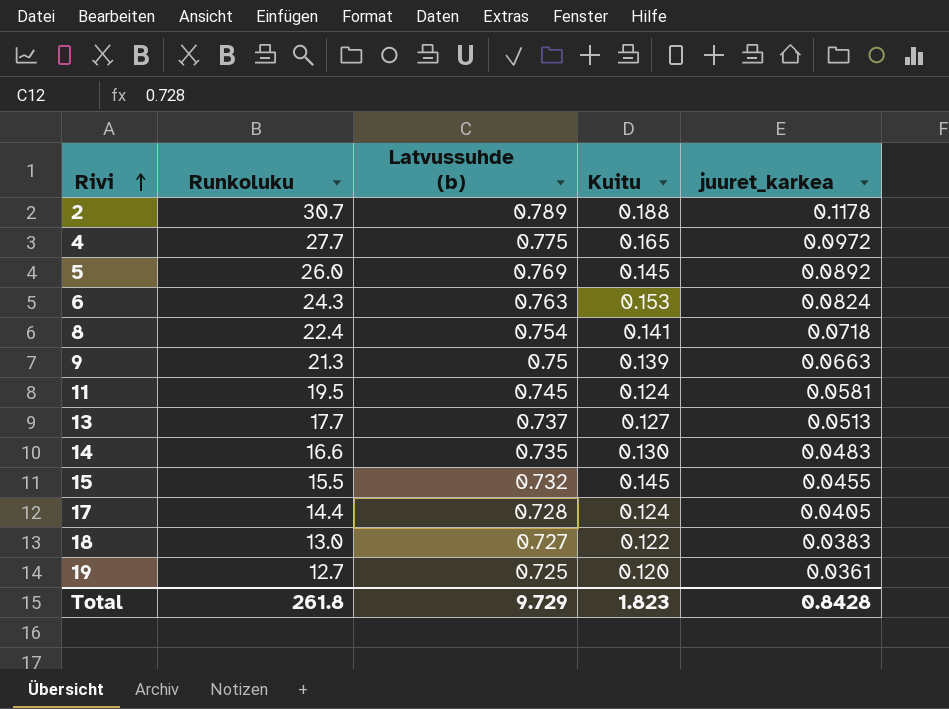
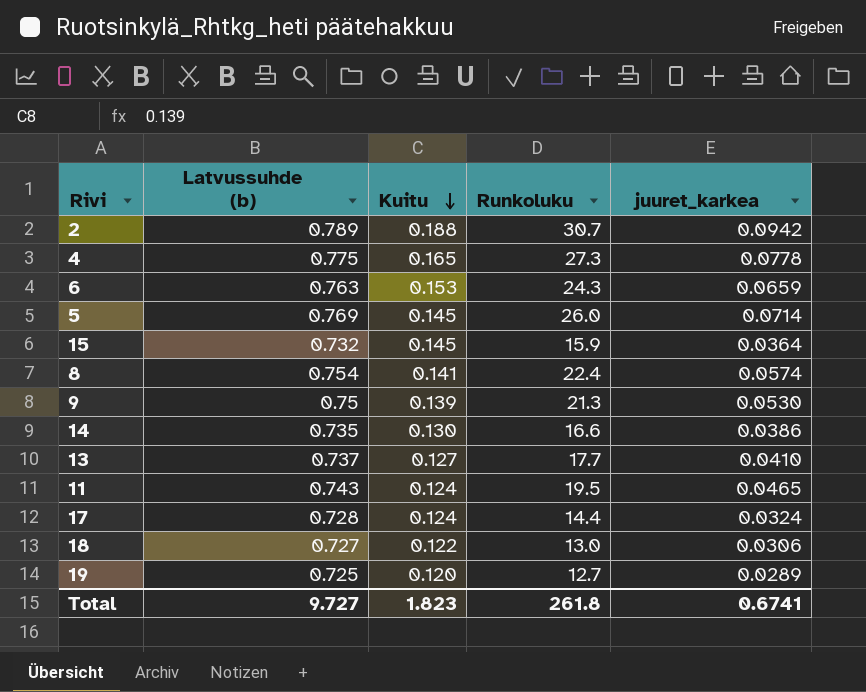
row order: Rivi ascending -> Kuitu descending
column Runkoluku | position: 2 -> 4
2 | juuret_karkea: 0.1178 -> 0.0942
4 | Runkoluku: 27.7 -> 27.3
4 | juuret_karkea: 0.0972 -> 0.0778
6 | juuret_karkea: 0.0824 -> 0.0659
5 | juuret_karkea: 0.0892 -> 0.0714
15 | Runkoluku: 15.5 -> 15.9
15 | juuret_karkea: 0.0455 -> 0.0364
8 | juuret_karkea: 0.0718 -> 0.0574
9 | juuret_karkea: 0.0663 -> 0.0530
14 | juuret_karkea: 0.0483 -> 0.0386
13 | juuret_karkea: 0.0513 -> 0.0410
11 | Latvussuhde (b): 0.745 -> 0.743
11 | juuret_karkea: 0.0581 -> 0.0465
17 | juuret_karkea: 0.0405 -> 0.0324
18 | juuret_karkea: 0.0383 -> 0.0306
19 | juuret_karkea: 0.0361 -> 0.0289
Total | Latvussuhde (b): 9.729 -> 9.727
Total | juuret_karkea: 0.8428 -> 0.6741

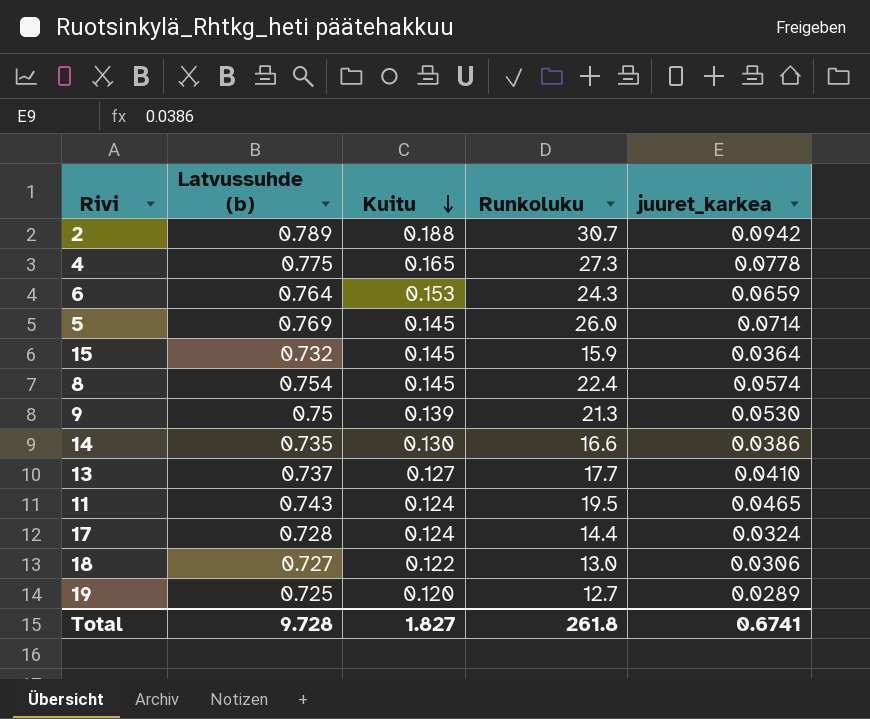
6 | Latvussuhde (b): 0.763 -> 0.764
8 | Kuitu: 0.141 -> 0.145
Total | Latvussuhde (b): 9.727 -> 9.728
Total | Kuitu: 1.823 -> 1.827

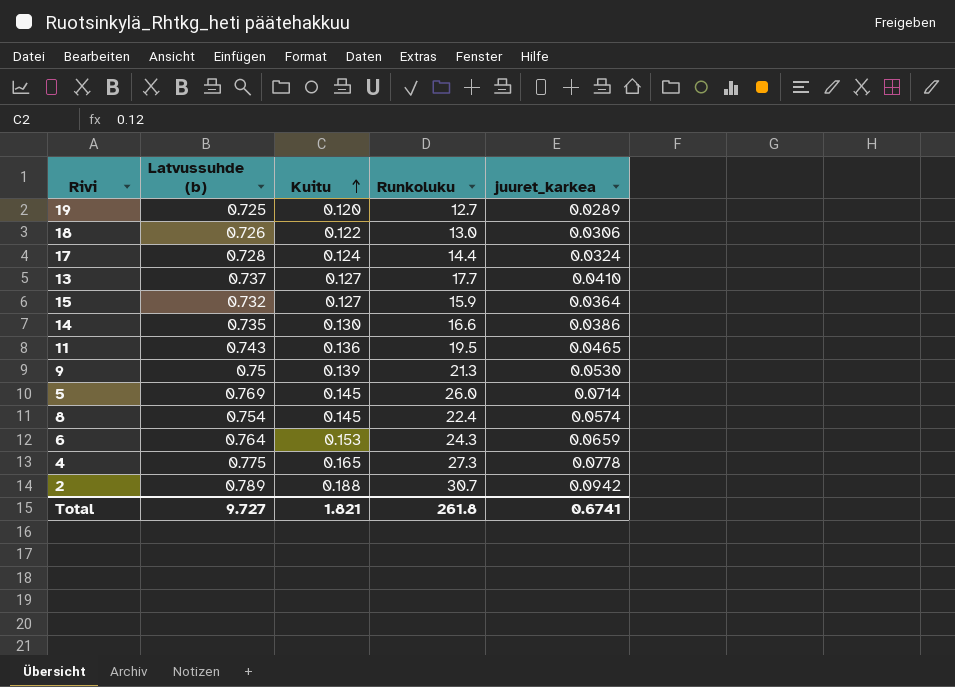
row order: Kuitu descending -> Kuitu ascending
18 | Latvussuhde (b): 0.727 -> 0.726
15 | Kuitu: 0.145 -> 0.127
11 | Kuitu: 0.124 -> 0.136
Total | Latvussuhde (b): 9.728 -> 9.727
Total | Kuitu: 1.827 -> 1.821

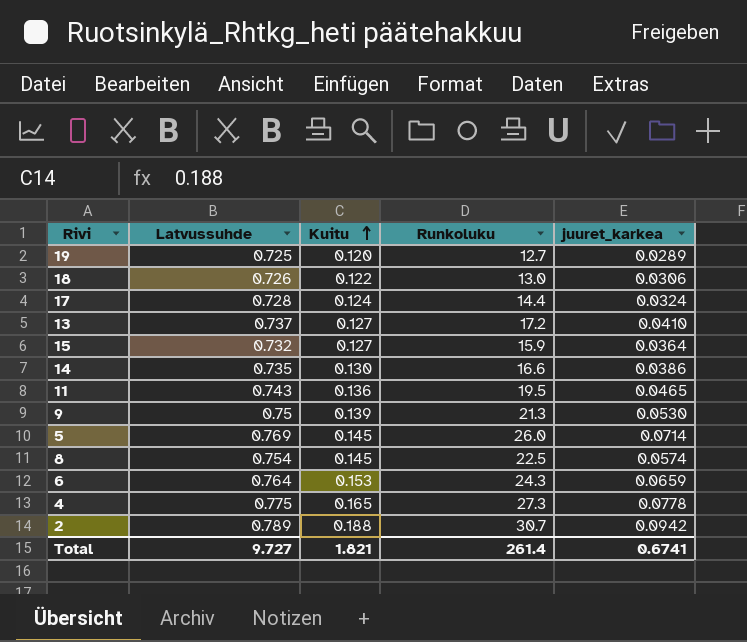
column name: Latvussuhde (b) -> Latvussuhde
13 | Runkoluku: 17.7 -> 17.2
8 | Runkoluku: 22.4 -> 22.5
Total | Runkoluku: 261.8 -> 261.4

